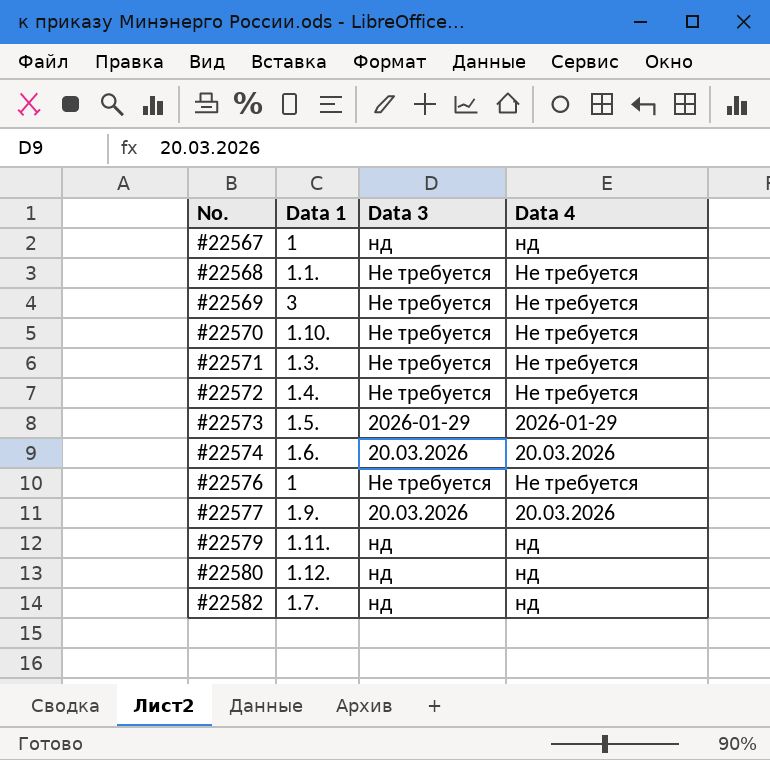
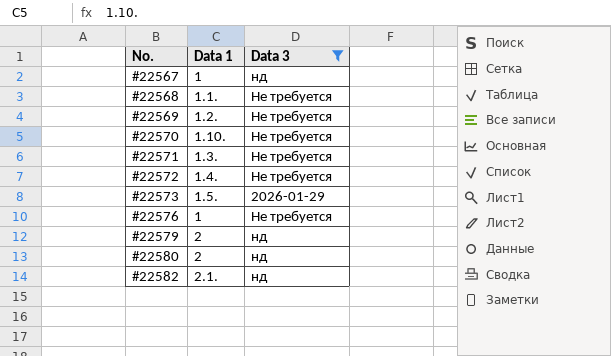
filter: none -> Data 3 != 20.03.2026
column Data 4 | position: 4 -> none
#22569 | Data 1: 3 -> 1.2.
#22579 | Data 1: 1.11. -> 2
#22580 | Data 1: 1.12. -> 2
#22582 | Data 1: 1.7. -> 2.1.

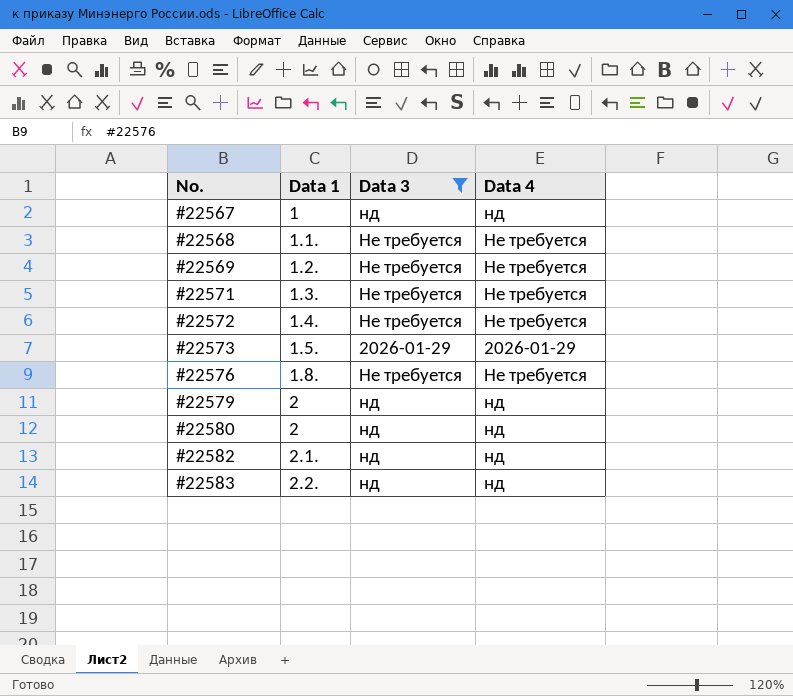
column Data 4 | position: none -> 4
row #22570: 1.10. | Не требуется -> none
#22576 | Data 1: 1 -> 1.8.
row #22583: none -> 2.2. | нд | нд

